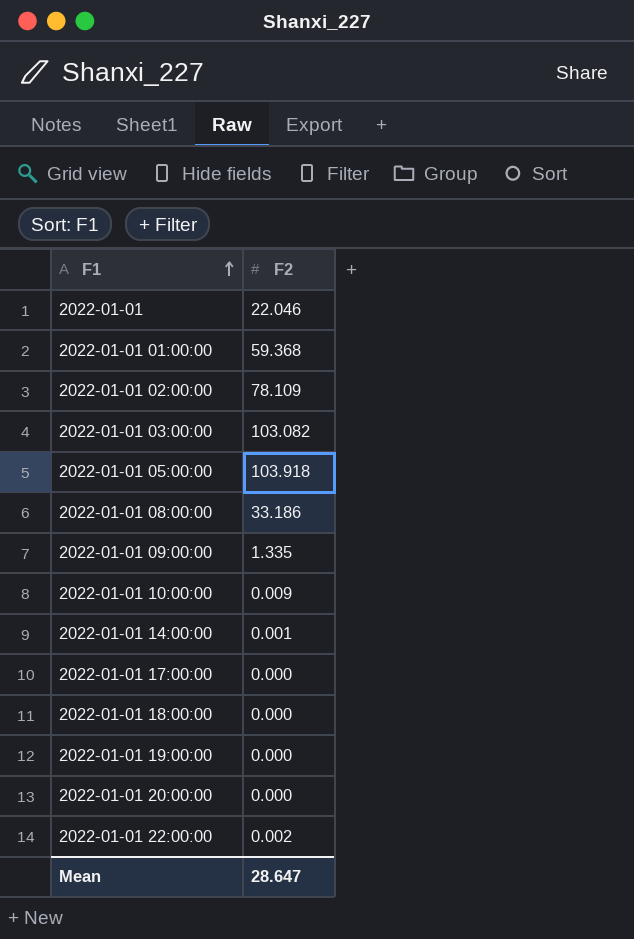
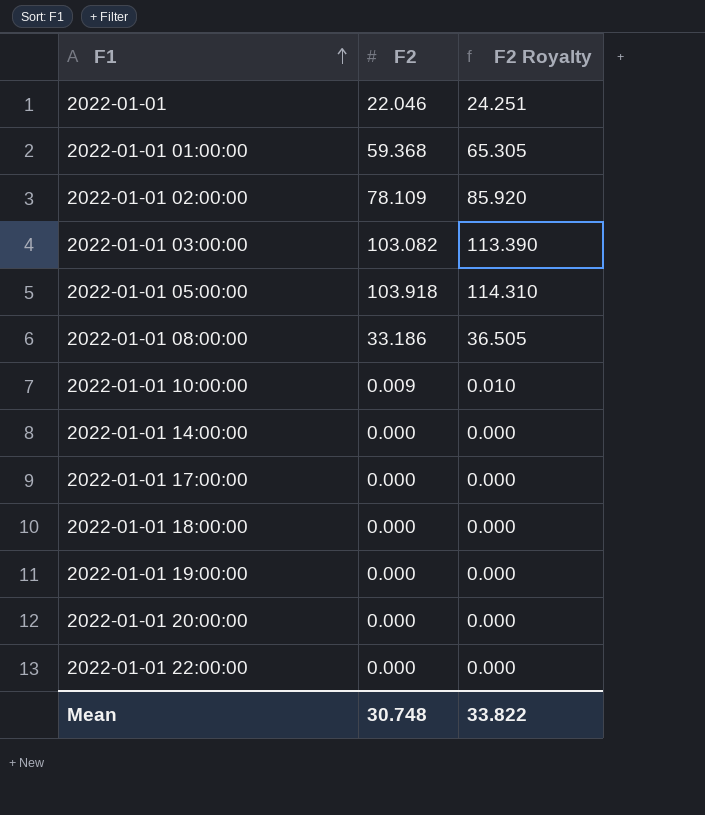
column F2 Royalty | formula: none -> [F2] * 1.1
row 2022-01-01 09:00:00: 1.335 -> none
2022-01-01 14:00:00 | F2: 0.001 -> 0.000
2022-01-01 22:00:00 | F2: 0.002 -> 0.000
Mean | F2: 28.647 -> 30.748

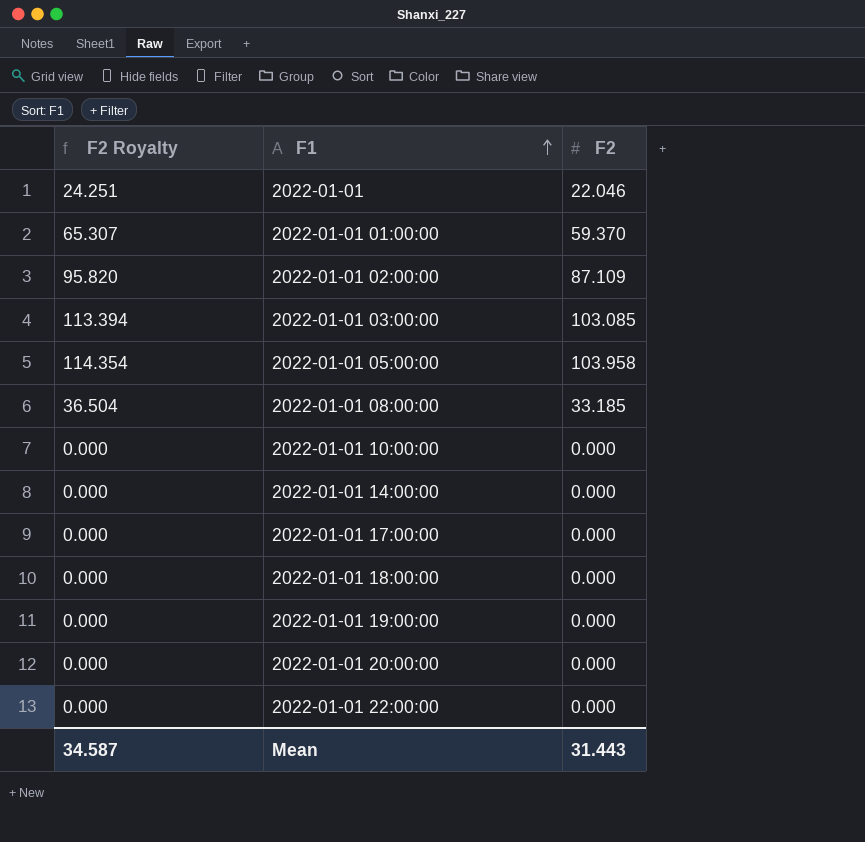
column F2 Royalty | position: 3 -> 1
2022-01-01 01:00:00 | F2 Royalty: 65.305 -> 65.307
2022-01-01 01:00:00 | F2: 59.368 -> 59.370
2022-01-01 02:00:00 | F2 Royalty: 85.920 -> 95.820
2022-01-01 02:00:00 | F2: 78.109 -> 87.109
2022-01-01 03:00:00 | F2 Royalty: 113.390 -> 113.394
2022-01-01 03:00:00 | F2: 103.082 -> 103.085
2022-01-01 05:00:00 | F2 Royalty: 114.310 -> 114.354
2022-01-01 05:00:00 | F2: 103.918 -> 103.958
2022-01-01 08:00:00 | F2 Royalty: 36.505 -> 36.504
2022-01-01 08:00:00 | F2: 33.186 -> 33.185
2022-01-01 10:00:00 | F2 Royalty: 0.010 -> 0.000
2022-01-01 10:00:00 | F2: 0.009 -> 0.000
Mean | F2 Royalty: 33.822 -> 34.587
Mean | F2: 30.748 -> 31.443

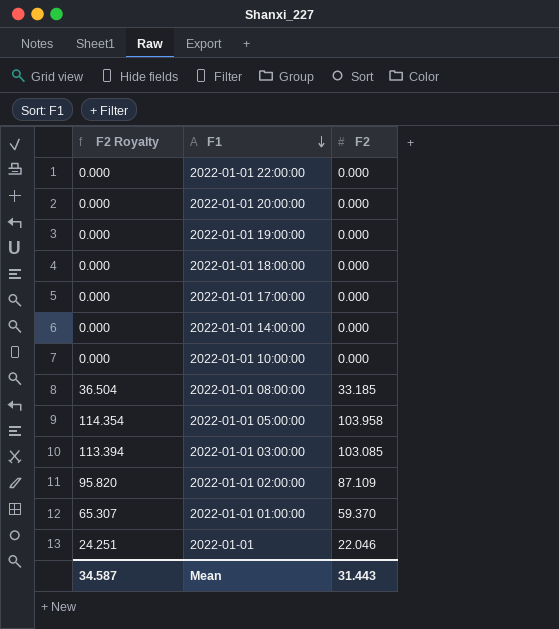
row order: F1 ascending -> F1 descending

